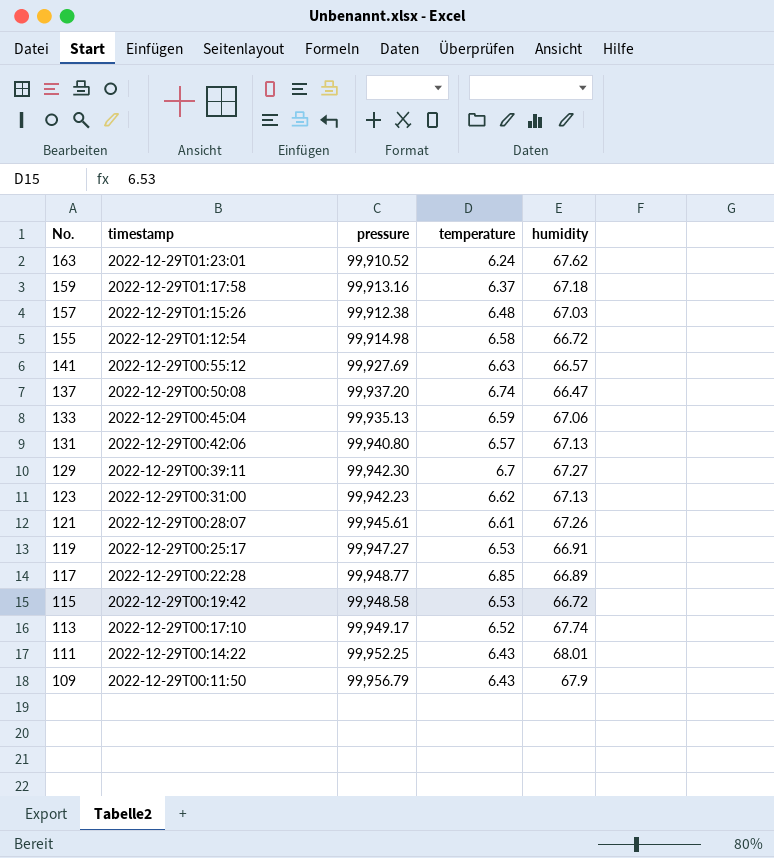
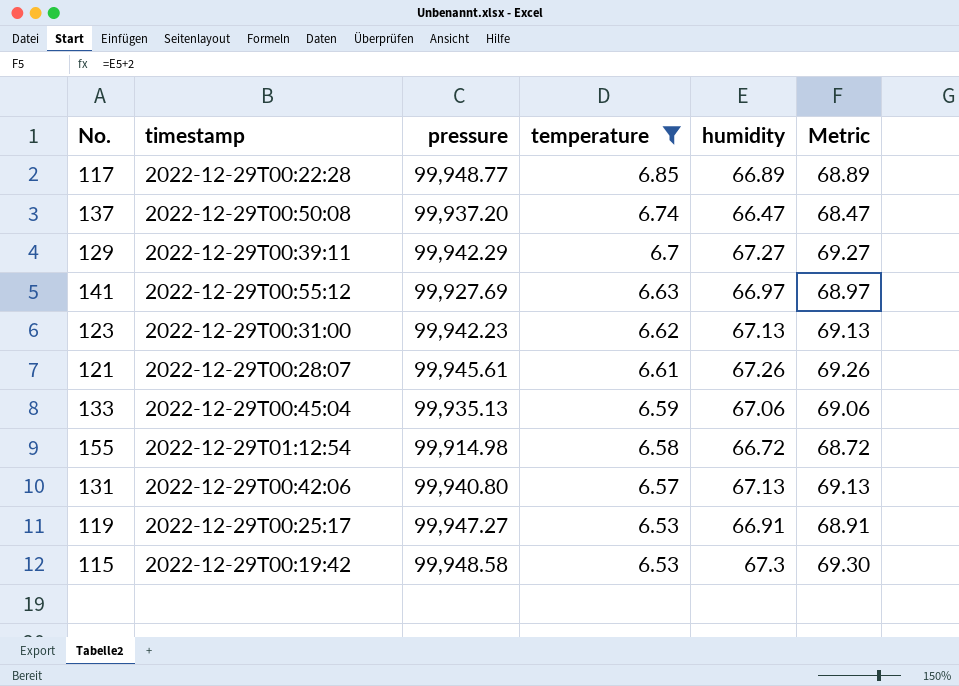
filter: none -> temperature >= 6.53
row order: No. descending -> temperature descending
column Metric | formula: none -> [humidity] + 2
129 | pressure: 99,942.30 -> 99,942.29
141 | humidity: 66.57 -> 66.97
115 | humidity: 66.72 -> 67.3

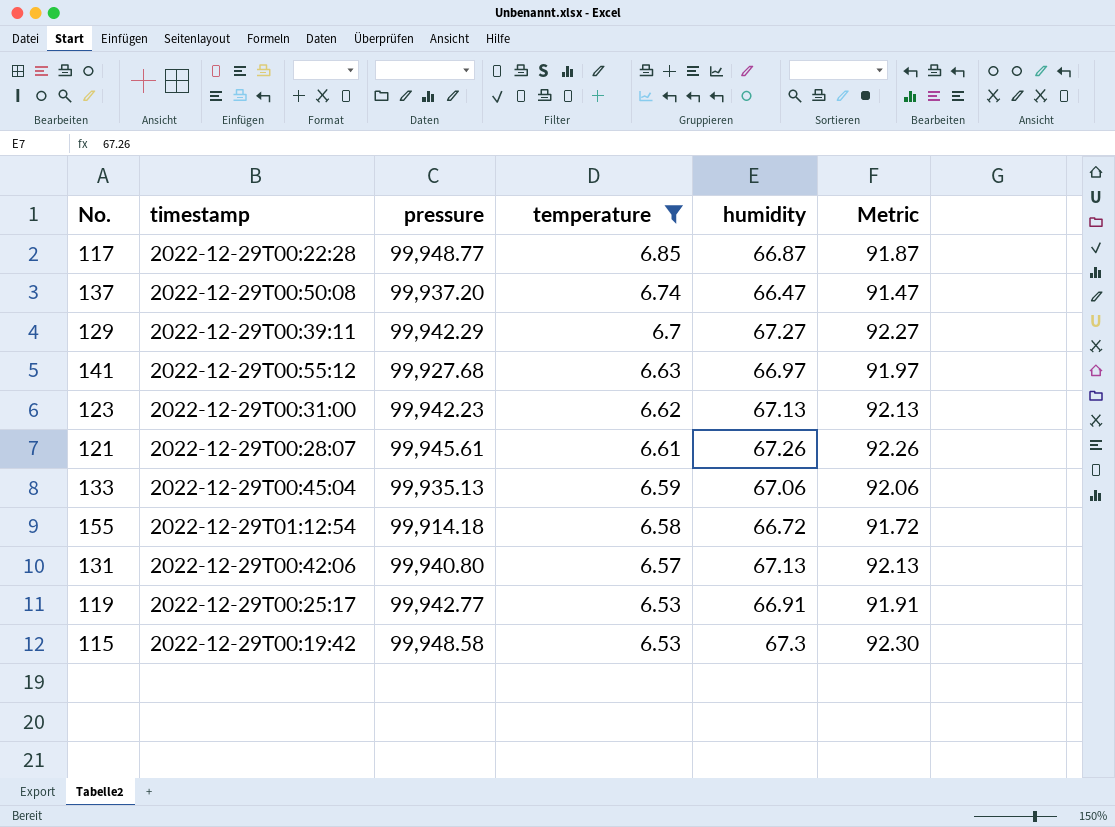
column Metric | formula: [humidity] + 2 -> [humidity] + 25
117 | humidity: 66.89 -> 66.87
141 | pressure: 99,927.69 -> 99,927.68
155 | pressure: 99,914.98 -> 99,914.18
119 | pressure: 99,947.27 -> 99,942.77

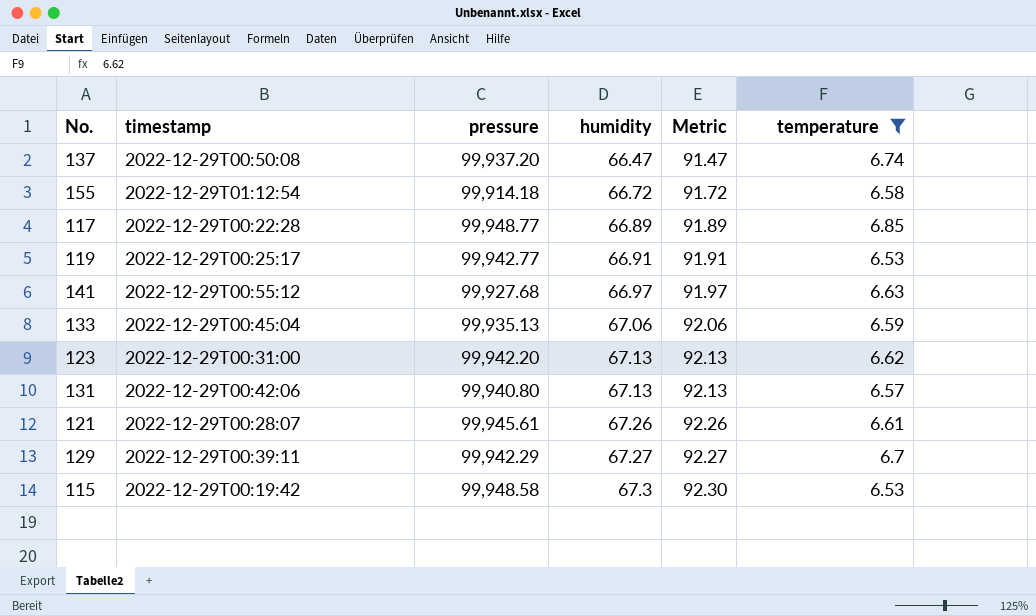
row order: temperature descending -> humidity ascending
column temperature | position: 4 -> 6
117 | humidity: 66.87 -> 66.89
117 | Metric: 91.87 -> 91.89
123 | pressure: 99,942.23 -> 99,942.20

